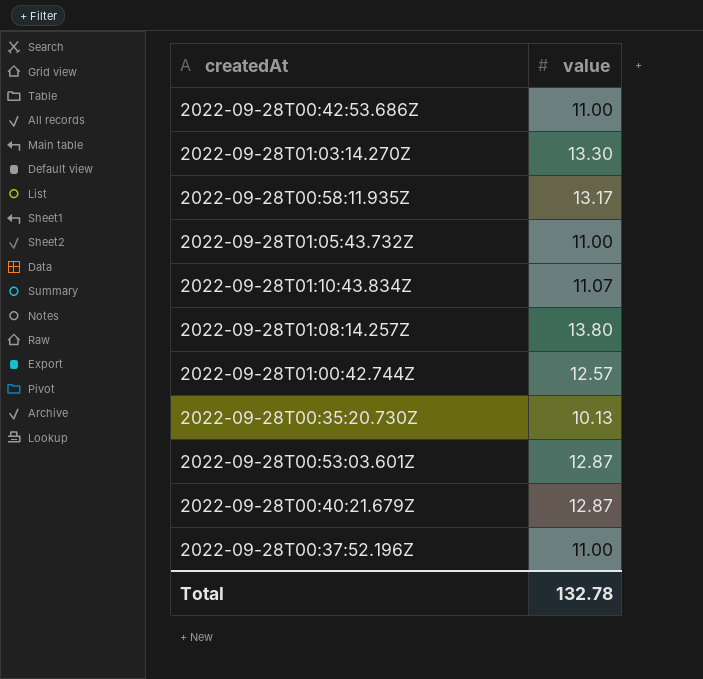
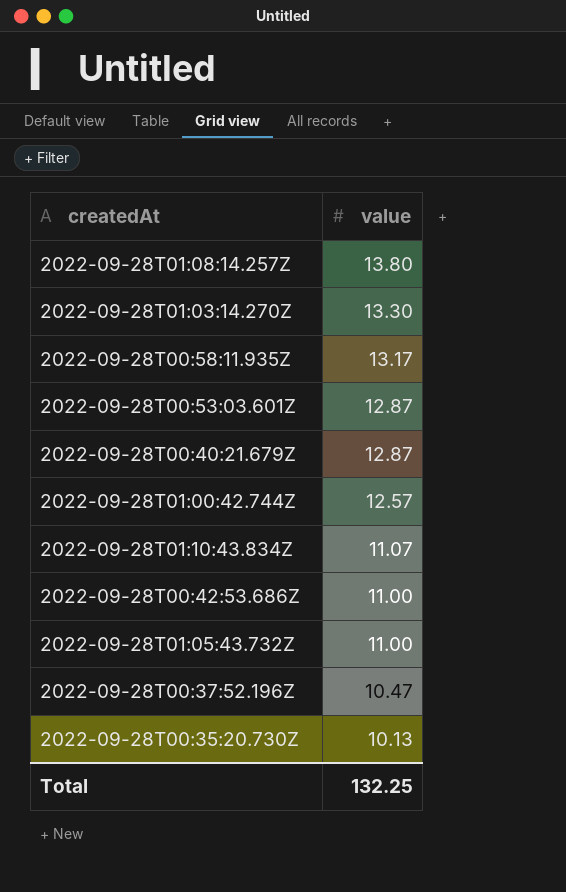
row order: none -> value descending
2022-09-28T00:37:52.196Z | value: 11.00 -> 10.47
Total | value: 132.78 -> 132.25

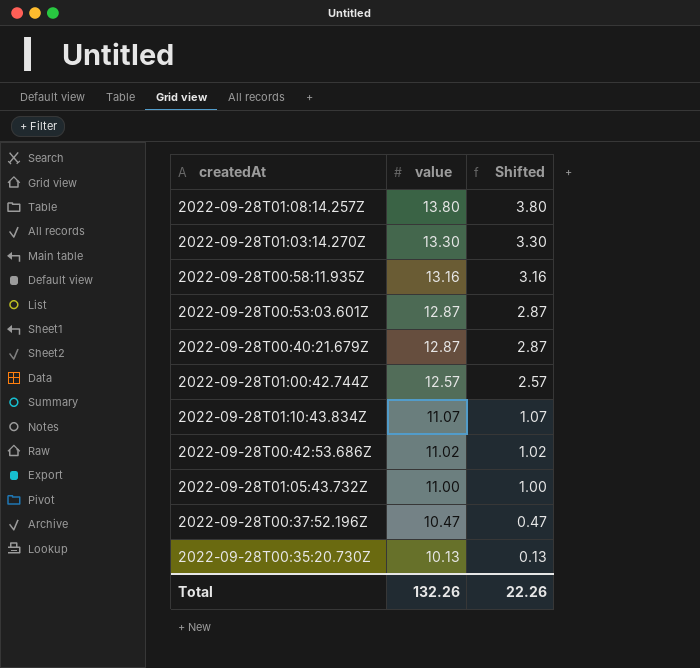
column Shifted | formula: none -> [value] - 10
2022-09-28T00:58:11.935Z | value: 13.17 -> 13.16
2022-09-28T00:42:53.686Z | value: 11.00 -> 11.02
Total | value: 132.25 -> 132.26

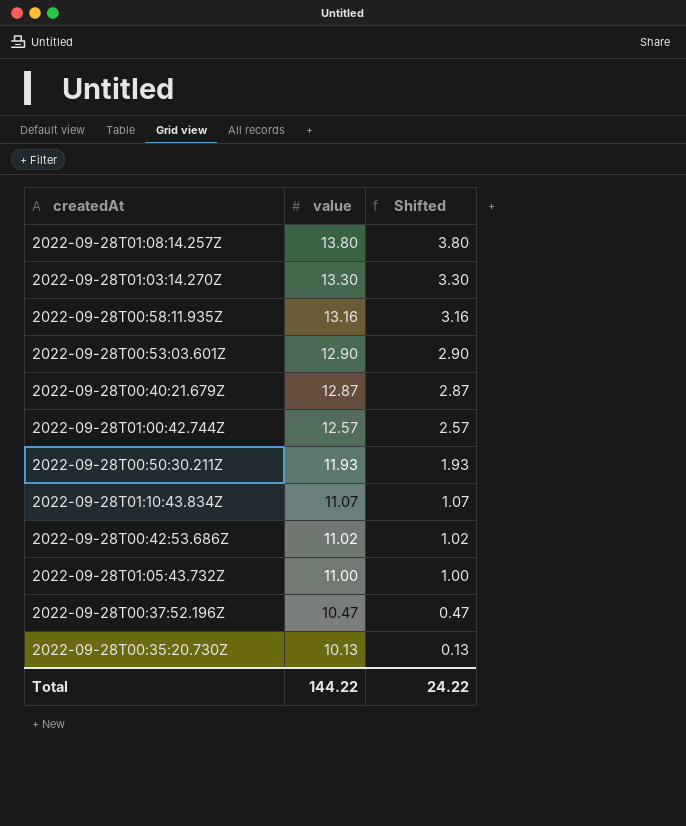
2022-09-28T00:53:03.601Z | value: 12.87 -> 12.90
2022-09-28T00:53:03.601Z | Shifted: 2.87 -> 2.90
row 2022-09-28T00:50:30.211Z: none -> 11.93 | 1.93
Total | value: 132.26 -> 144.22
Total | Shifted: 22.26 -> 24.22

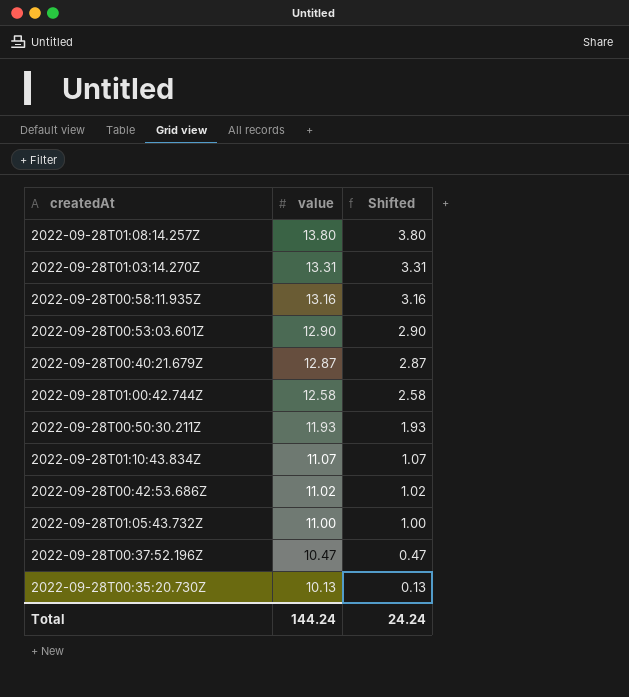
2022-09-28T01:03:14.270Z | value: 13.30 -> 13.31
2022-09-28T01:03:14.270Z | Shifted: 3.30 -> 3.31
2022-09-28T01:00:42.744Z | value: 12.57 -> 12.58
2022-09-28T01:00:42.744Z | Shifted: 2.57 -> 2.58
Total | value: 144.22 -> 144.24
Total | Shifted: 24.22 -> 24.24

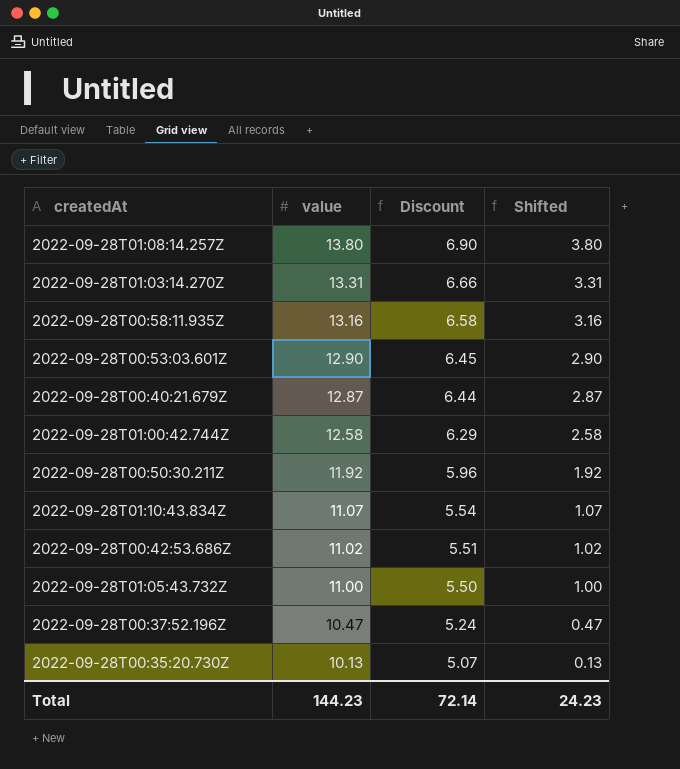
column Discount | formula: none -> [value] * 0.5
2022-09-28T00:50:30.211Z | value: 11.93 -> 11.92
2022-09-28T00:50:30.211Z | Shifted: 1.93 -> 1.92
Total | value: 144.24 -> 144.23
Total | Shifted: 24.24 -> 24.23

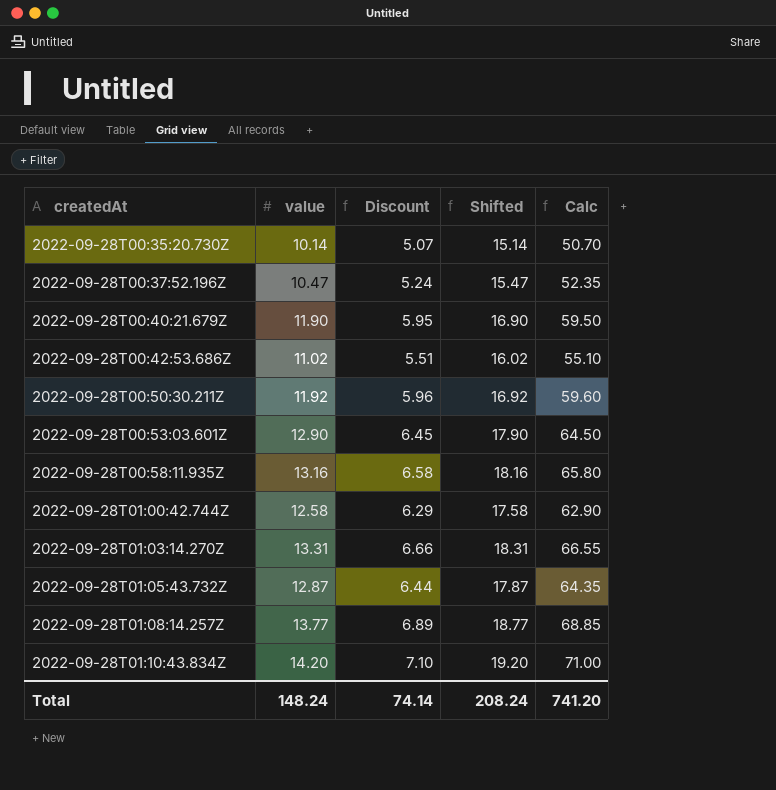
row order: value descending -> createdAt ascending
column Shifted | formula: [value] - 10 -> [value] + 5
column Calc | formula: none -> [value] * 5
2022-09-28T00:35:20.730Z | value: 10.13 -> 10.14
2022-09-28T00:40:21.679Z | value: 12.87 -> 11.90
2022-09-28T00:40:21.679Z | Discount: 6.44 -> 5.95
2022-09-28T01:05:43.732Z | value: 11.00 -> 12.87
2022-09-28T01:05:43.732Z | Discount: 5.50 -> 6.44
2022-09-28T01:08:14.257Z | value: 13.80 -> 13.77
2022-09-28T01:08:14.257Z | Discount: 6.90 -> 6.89
2022-09-28T01:10:43.834Z | value: 11.07 -> 14.20
2022-09-28T01:10:43.834Z | Discount: 5.54 -> 7.10
Total | value: 144.23 -> 148.24
Total | Discount: 72.14 -> 74.14
Total | Shifted: 24.23 -> 208.24

